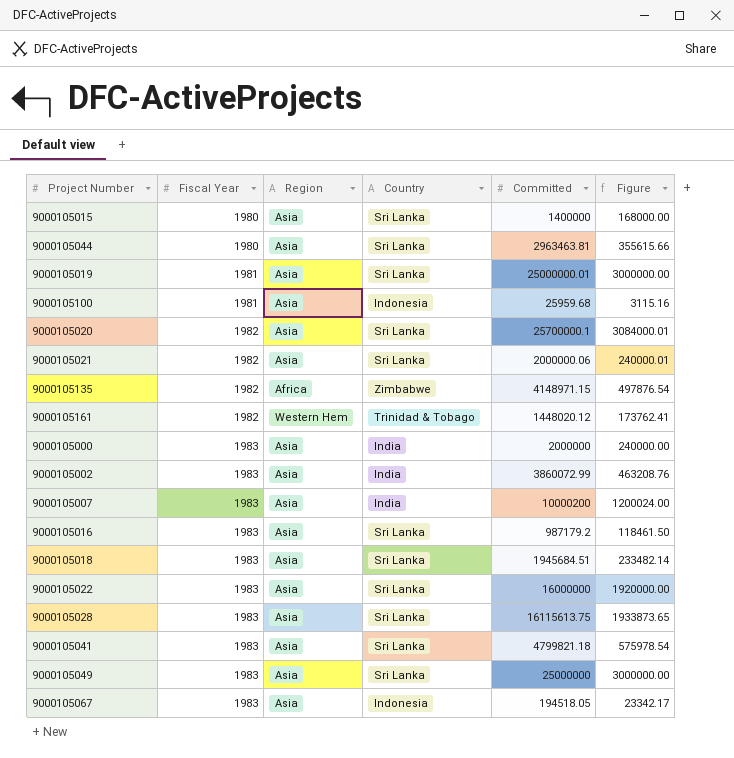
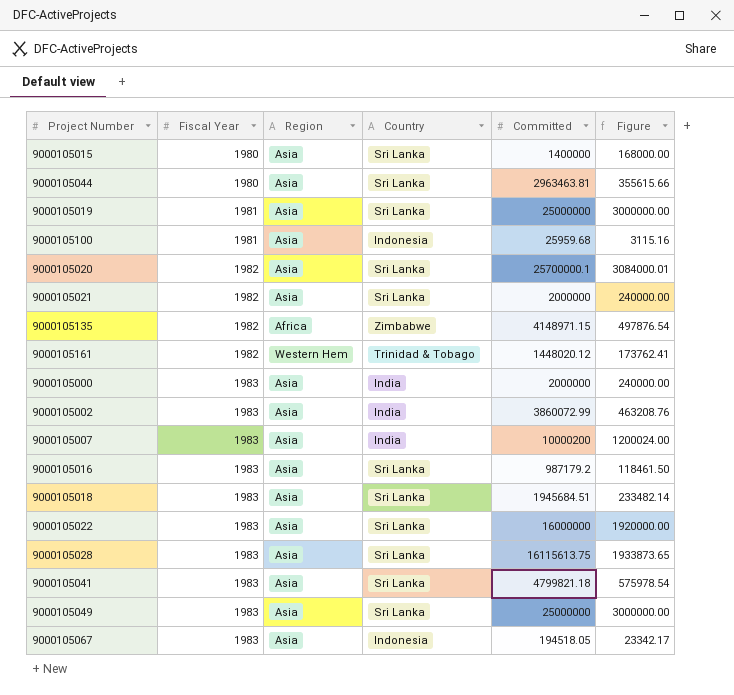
9000105019 | Committed: 25000000.01 -> 25000000
9000105021 | Committed: 2000000.06 -> 2000000
9000105021 | Figure: 240000.01 -> 240000.00

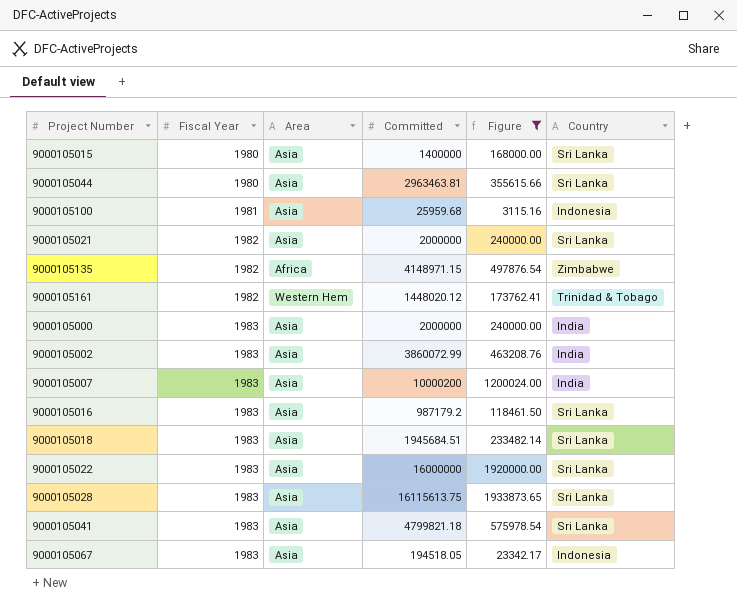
filter: none -> Figure <= 1933873.65
column name: Region -> Area
column Country | position: 4 -> 6

